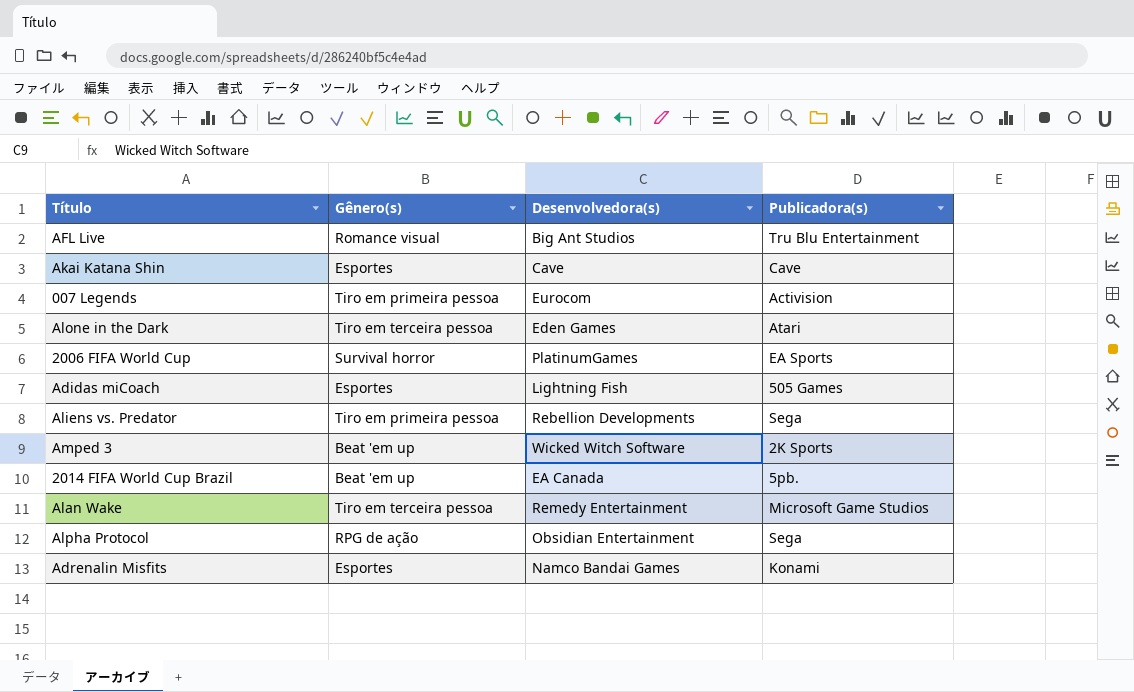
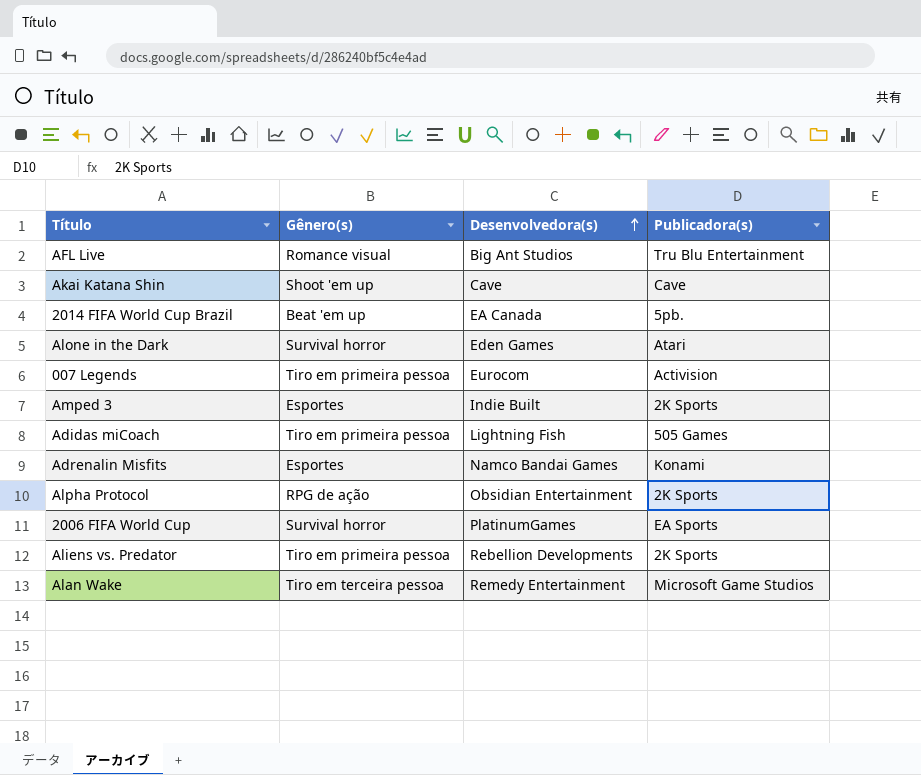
row order: none -> Desenvolvedora(s) ascending
Akai Katana Shin | Gênero(s): Esportes -> Shoot 'em up
Alone in the Dark | Gênero(s): Tiro em terceira pessoa -> Survival horror
Amped 3 | Gênero(s): Beat 'em up -> Esportes
Amped 3 | Desenvolvedora(s): Wicked Witch Software -> Indie Built
Adidas miCoach | Gênero(s): Esportes -> Tiro em primeira pessoa
Alpha Protocol | Publicadora(s): Sega -> 2K Sports
Aliens vs. Predator | Publicadora(s): Sega -> 2K Sports

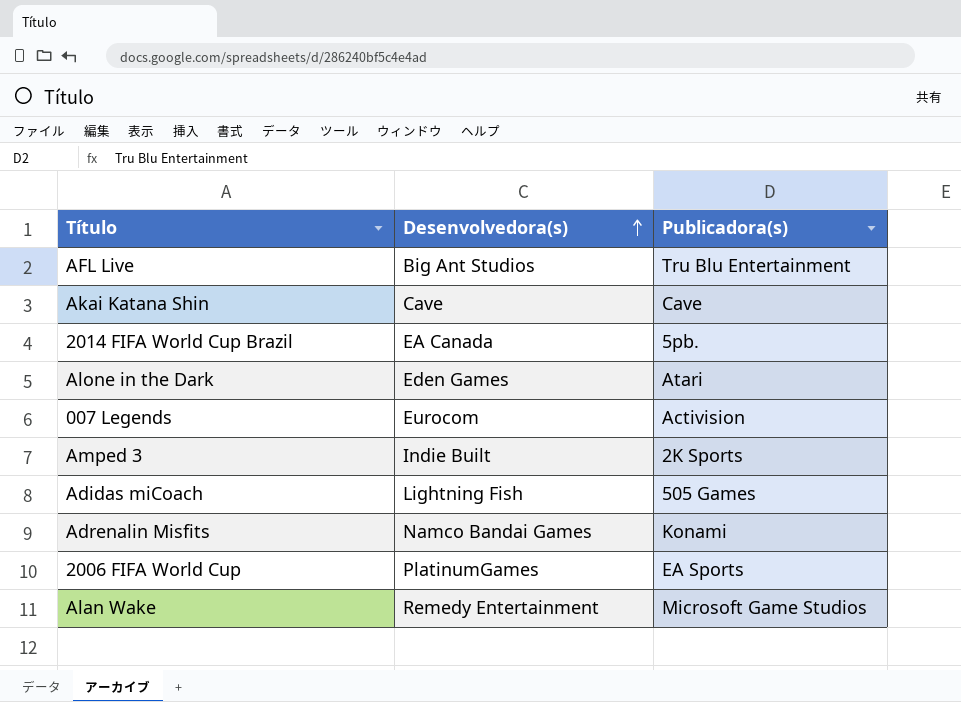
column Gênero(s) | position: 2 -> none
row Alpha Protocol: RPG de ação | Obsidian Entertainment | 2K Sports -> none
row Aliens vs. Predator: Tiro em primeira pessoa | Rebellion Developments | 2K Sports -> none

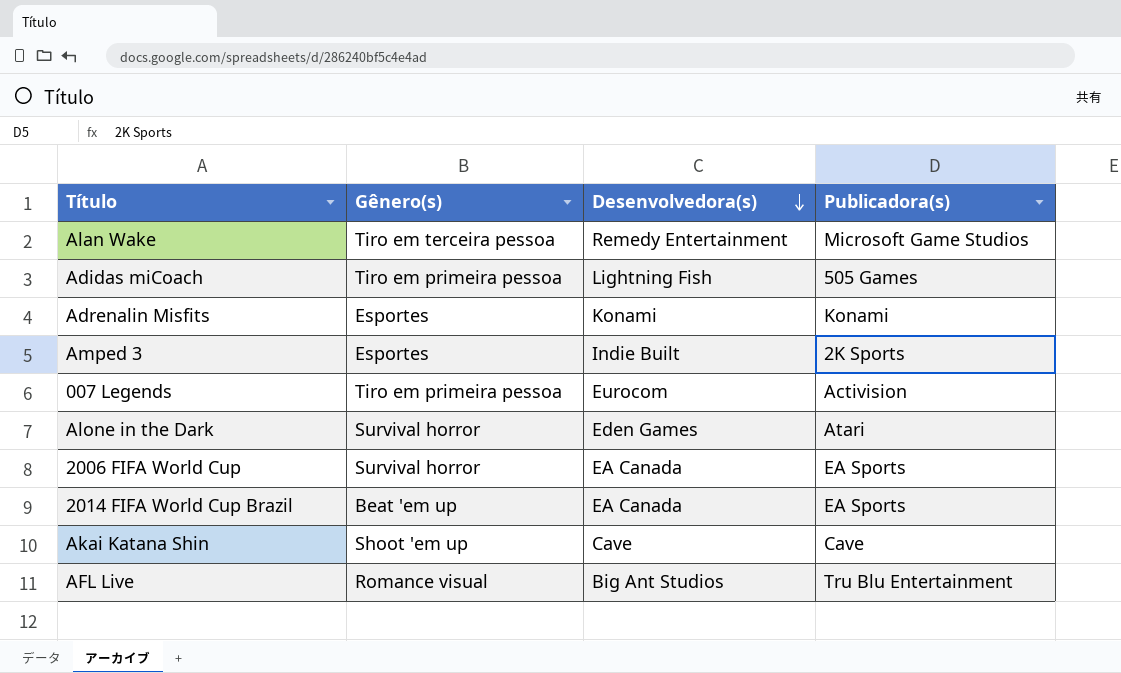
row order: Desenvolvedora(s) ascending -> Desenvolvedora(s) descending
column Gênero(s) | position: none -> 2
Adrenalin Misfits | Desenvolvedora(s): Namco Bandai Games -> Konami
2006 FIFA World Cup | Desenvolvedora(s): PlatinumGames -> EA Canada
2014 FIFA World Cup Brazil | Publicadora(s): 5pb. -> EA Sports

